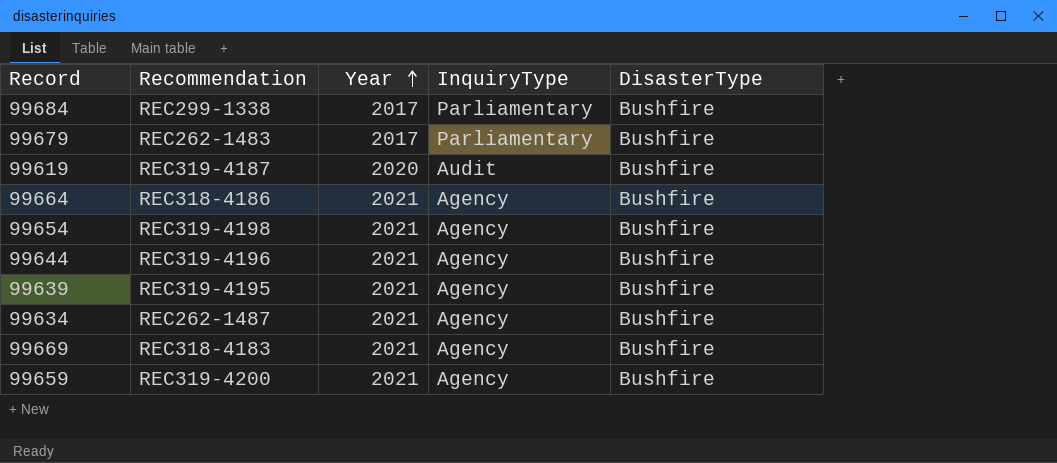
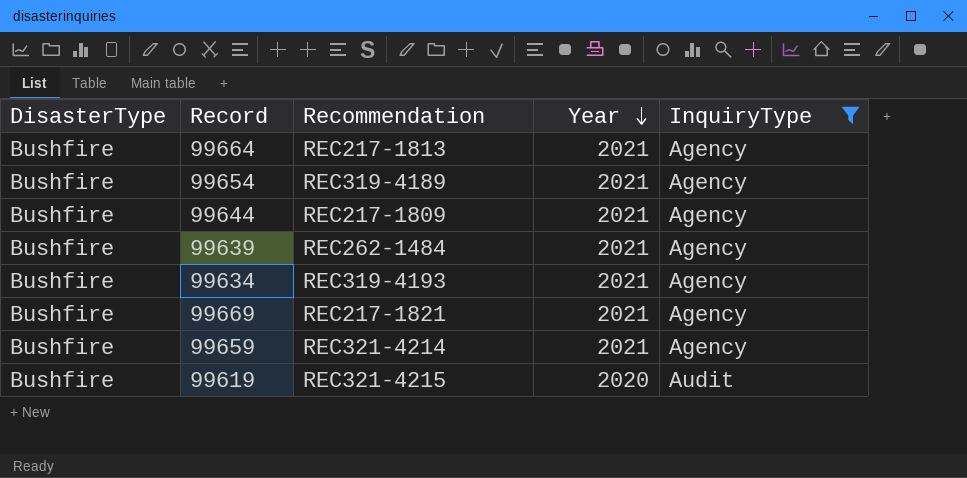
filter: none -> InquiryType != Parliamentary
row order: Year ascending -> Year descending
column DisasterType | position: 5 -> 1
99664 | Recommendation: REC318-4186 -> REC217-1813
99654 | Recommendation: REC319-4198 -> REC319-4189
99644 | Recommendation: REC319-4196 -> REC217-1809
99639 | Recommendation: REC319-4195 -> REC262-1484
99634 | Recommendation: REC262-1487 -> REC319-4193
99669 | Recommendation: REC318-4183 -> REC217-1821
99659 | Recommendation: REC319-4200 -> REC321-4214
99619 | Recommendation: REC319-4187 -> REC321-4215

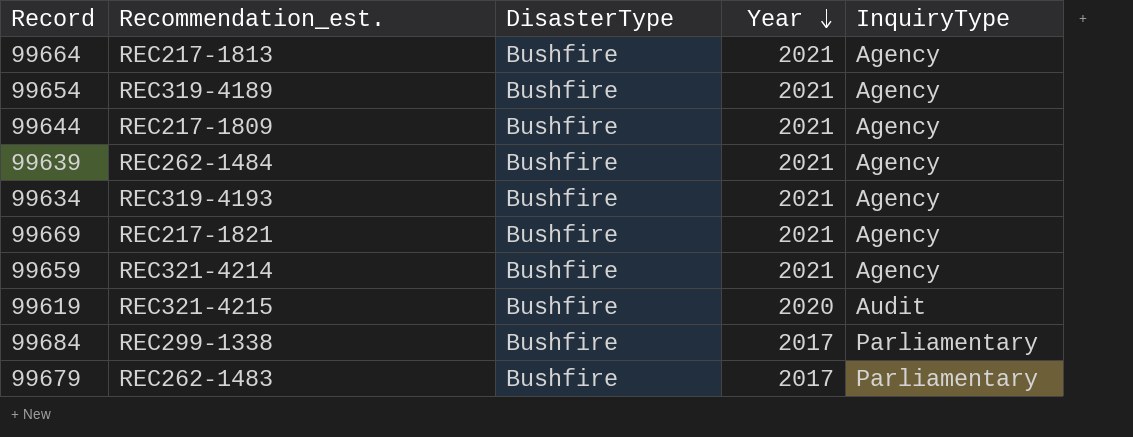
filter: InquiryType != Parliamentary -> none
column name: Recommendation -> Recommendation_est.
column DisasterType | position: 1 -> 3

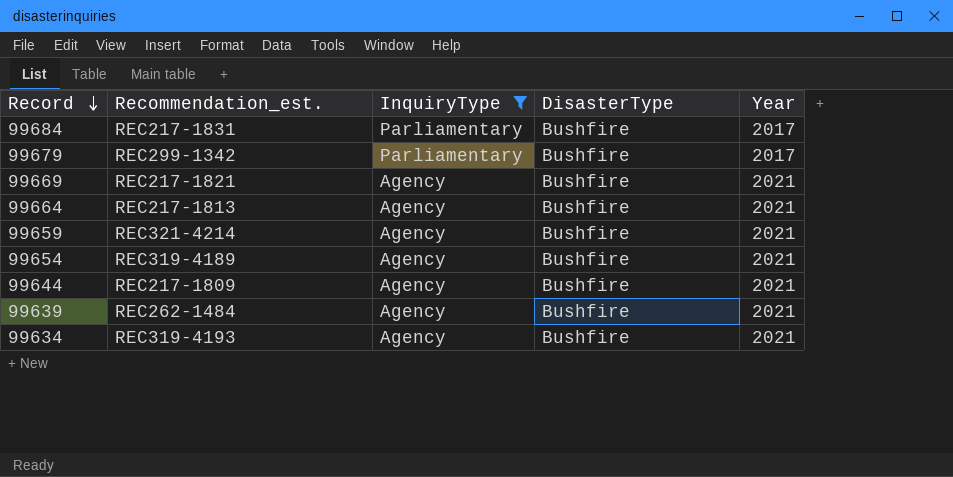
filter: none -> InquiryType != Audit
row order: Year descending -> Record descending
column InquiryType | position: 5 -> 3
99684 | Recommendation_est.: REC299-1338 -> REC217-1831
99679 | Recommendation_est.: REC262-1483 -> REC299-1342

